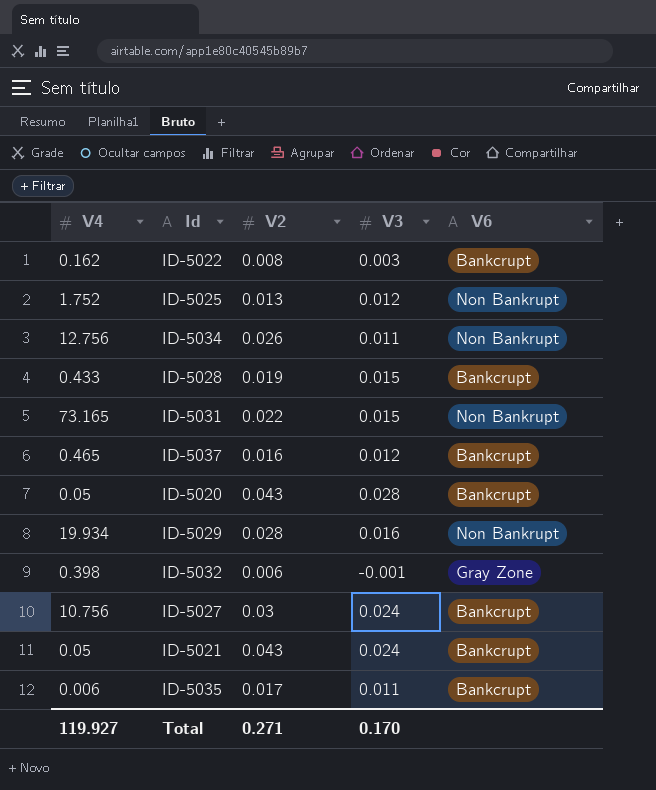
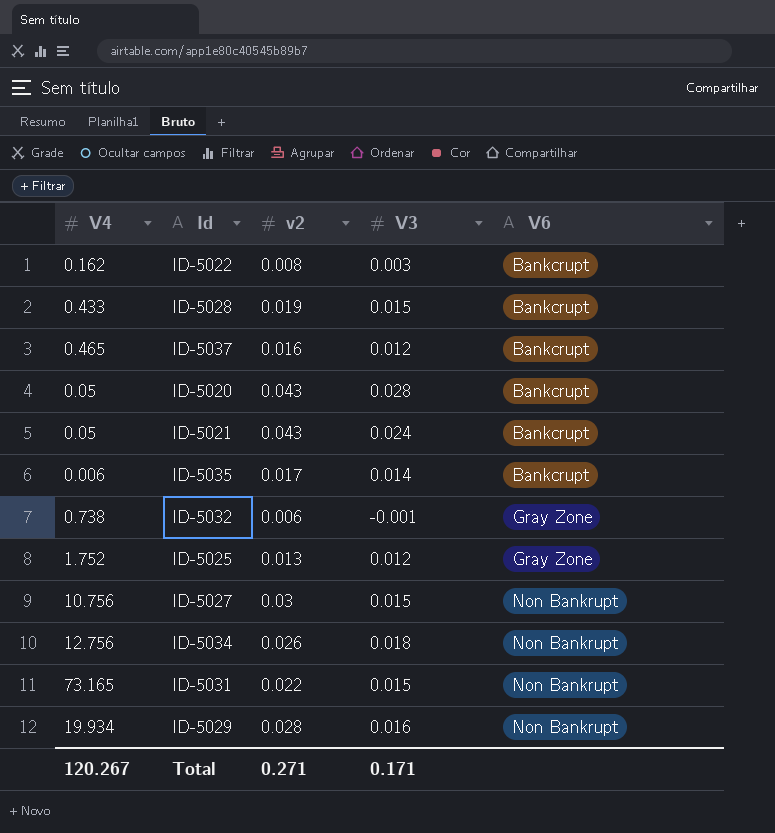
row order: none -> V6 ascending
column name: V2 -> v2
ID-5035 | V3: 0.011 -> 0.014
ID-5032 | V4: 0.398 -> 0.738
ID-5025 | V6: Non Bankrupt -> Gray Zone
ID-5027 | V3: 0.024 -> 0.015
ID-5027 | V6: Bankcrupt -> Non Bankrupt
ID-5034 | V3: 0.011 -> 0.018
Total | V4: 119.927 -> 120.267
Total | V3: 0.170 -> 0.171

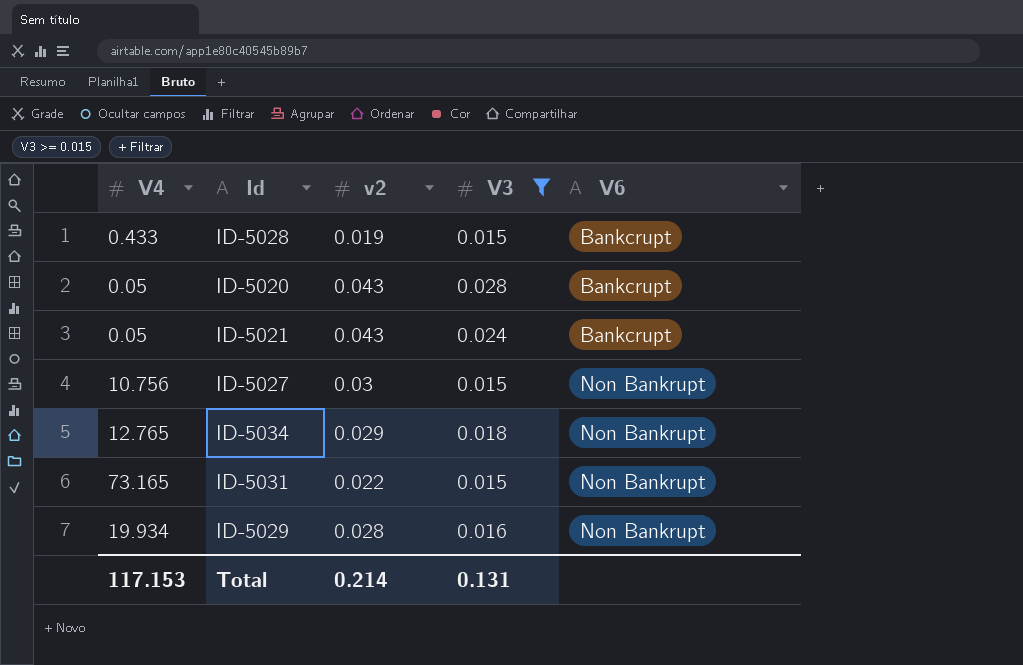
filter: none -> V3 >= 0.015
ID-5034 | V4: 12.756 -> 12.765
ID-5034 | v2: 0.026 -> 0.029
Total | V4: 120.267 -> 117.153
Total | v2: 0.271 -> 0.214
Total | V3: 0.171 -> 0.131

